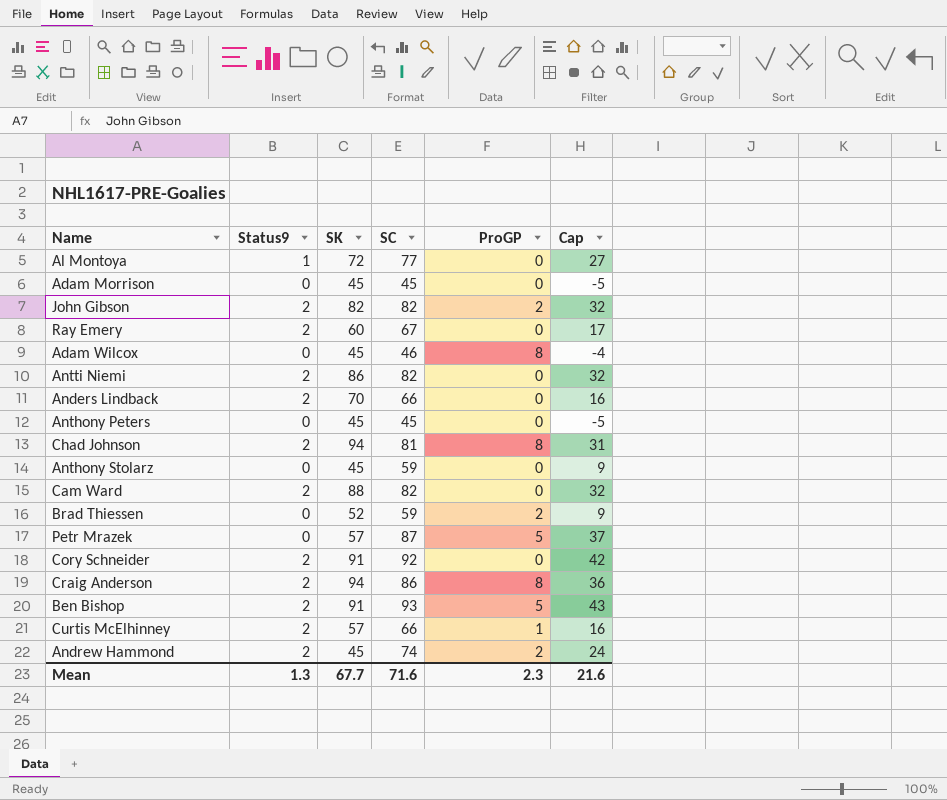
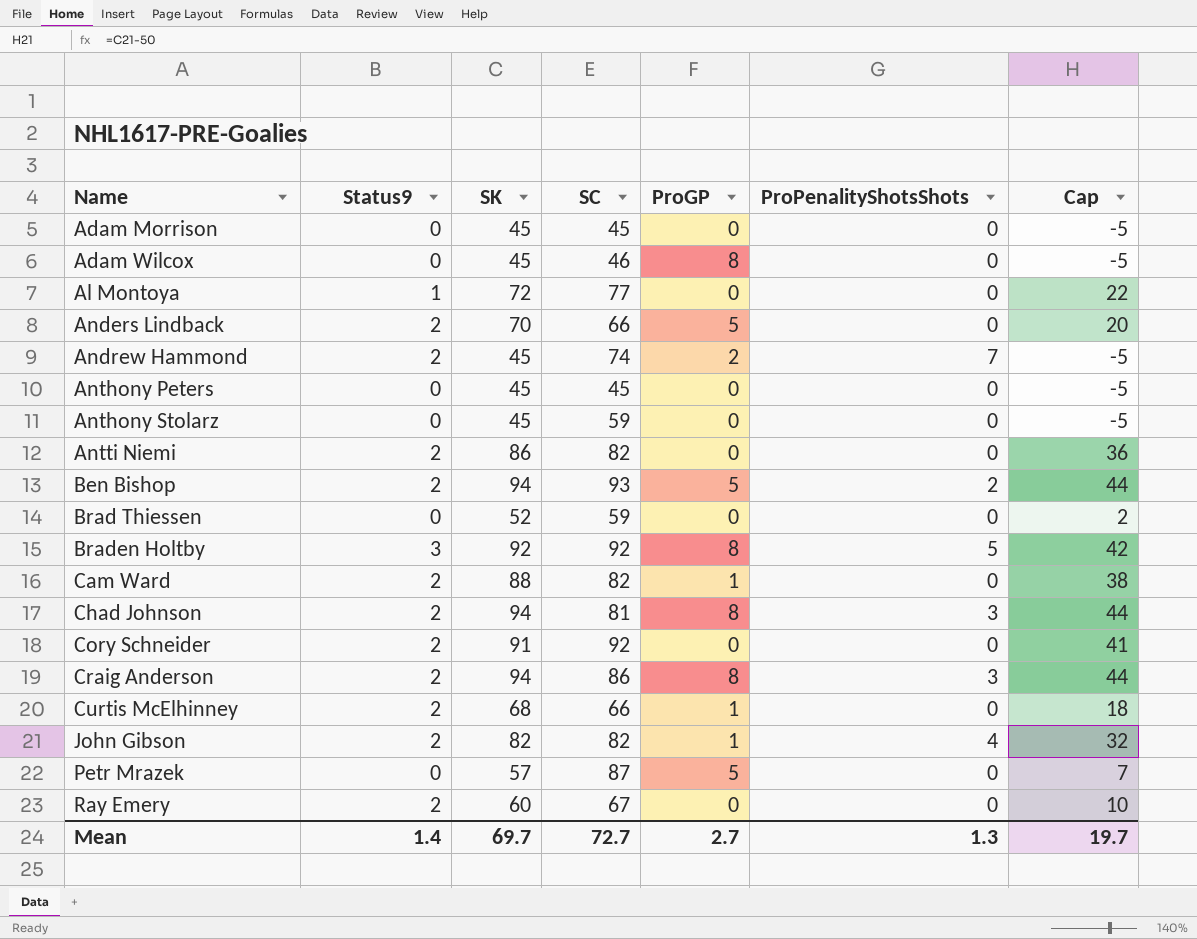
row order: none -> Name ascending
column ProPenalityShotsShots | position: none -> 6
column Cap | formula: [SC] - 50 -> [SK] - 50
Anders Lindback | ProGP: 0 -> 5
Ben Bishop | SK: 91 -> 94
Brad Thiessen | ProGP: 2 -> 0
row Braden Holtby: none -> 3 | 92 | 92 | 8 | 5 | 42
Cam Ward | ProGP: 0 -> 1
Curtis McElhinney | SK: 57 -> 68
John Gibson | ProGP: 2 -> 1
Mean | Status9: 1.3 -> 1.4
Mean | SK: 67.7 -> 69.7
Mean | SC: 71.6 -> 72.7
Mean | ProGP: 2.3 -> 2.7
Mean | Cap: 21.6 -> 19.7

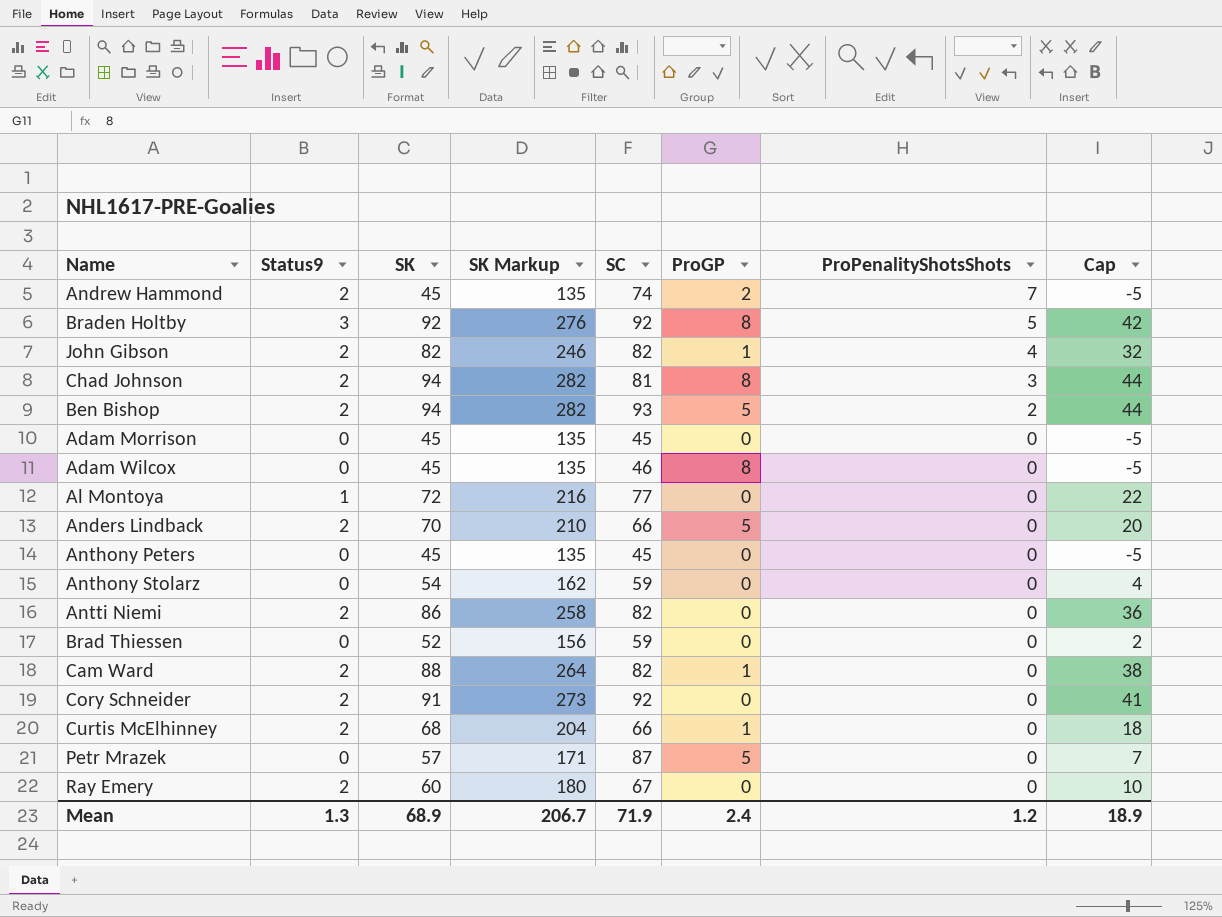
row order: Name ascending -> ProPenalityShotsShots descending
column SK Markup | formula: none -> [SK] * 3
row Craig Anderson: 2 | 94 | 86 | 8 | 3 | 44 -> none
Anthony Stolarz | SK: 45 -> 54
Anthony Stolarz | Cap: -5 -> 4
Mean | Status9: 1.4 -> 1.3
Mean | SK: 69.7 -> 68.9
Mean | SC: 72.7 -> 71.9
Mean | ProGP: 2.7 -> 2.4
Mean | ProPenalityShotsShots: 1.3 -> 1.2
Mean | Cap: 19.7 -> 18.9

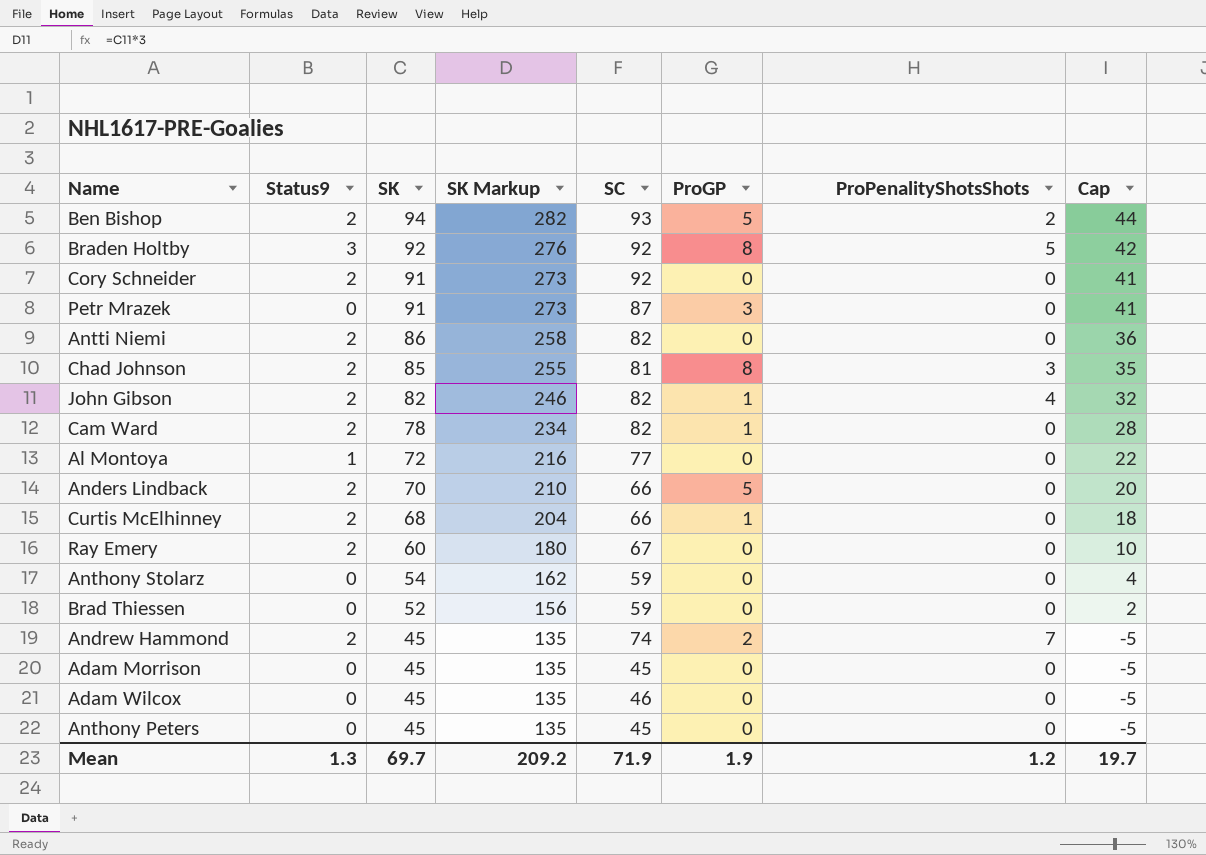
row order: ProPenalityShotsShots descending -> SK descending
Petr Mrazek | SK: 57 -> 91
Petr Mrazek | SK Markup: 171 -> 273
Petr Mrazek | ProGP: 5 -> 3
Petr Mrazek | Cap: 7 -> 41
Chad Johnson | SK: 94 -> 85
Chad Johnson | SK Markup: 282 -> 255
Chad Johnson | Cap: 44 -> 35
Cam Ward | SK: 88 -> 78
Cam Ward | SK Markup: 264 -> 234
Cam Ward | Cap: 38 -> 28
Adam Wilcox | ProGP: 8 -> 0
Mean | SK: 68.9 -> 69.7
Mean | SK Markup: 206.7 -> 209.2
Mean | ProGP: 2.4 -> 1.9
Mean | Cap: 18.9 -> 19.7

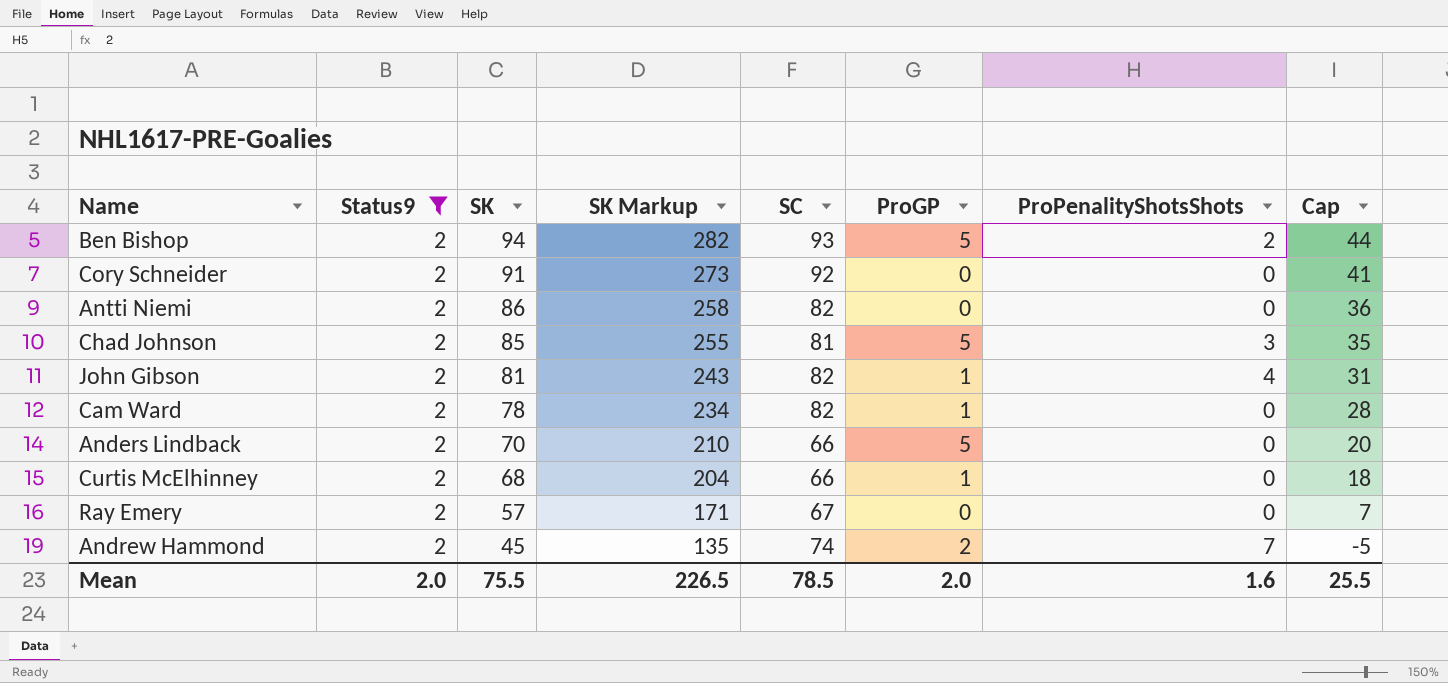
filter: none -> Status9 = 2
Chad Johnson | ProGP: 8 -> 5
John Gibson | SK: 82 -> 81
John Gibson | SK Markup: 246 -> 243
John Gibson | Cap: 32 -> 31
Ray Emery | SK: 60 -> 57
Ray Emery | SK Markup: 180 -> 171
Ray Emery | Cap: 10 -> 7
Mean | Status9: 1.3 -> 2.0
Mean | SK: 69.7 -> 75.5
Mean | SK Markup: 209.2 -> 226.5
Mean | SC: 71.9 -> 78.5
Mean | ProGP: 1.9 -> 2.0
Mean | ProPenalityShotsShots: 1.2 -> 1.6
Mean | Cap: 19.7 -> 25.5

